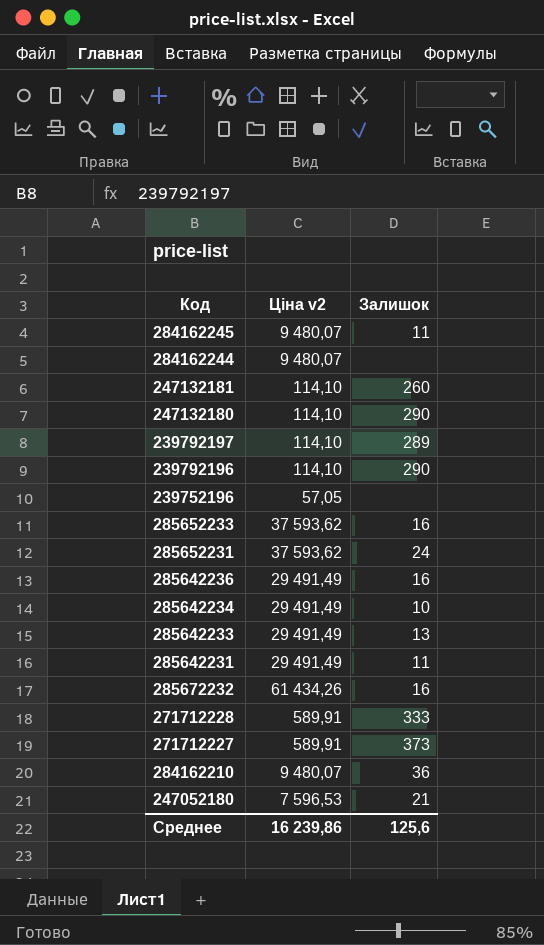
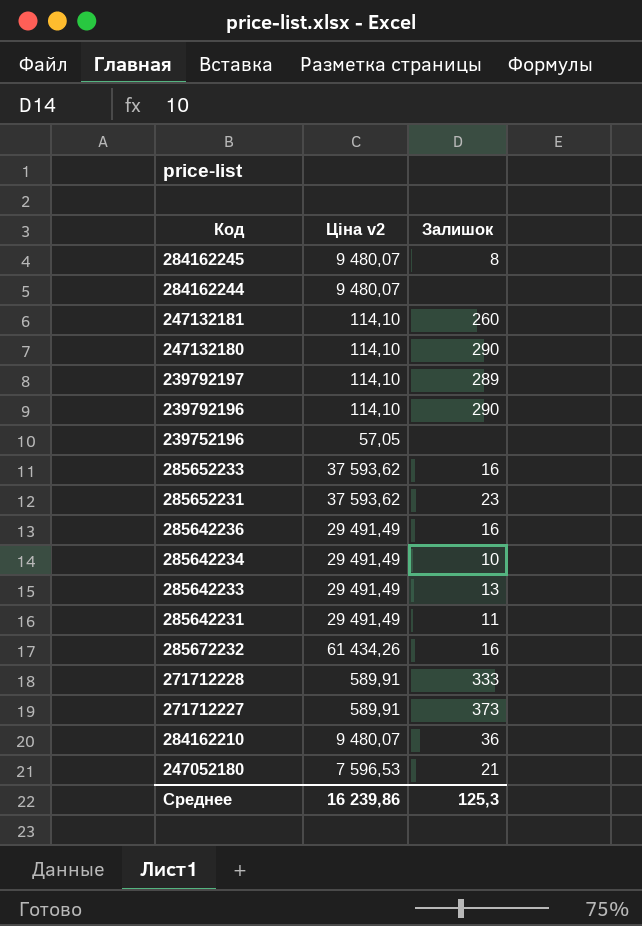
284162245 | Залишок: 11 -> 8
285652231 | Залишок: 24 -> 23
Среднее | Залишок: 125,6 -> 125,3

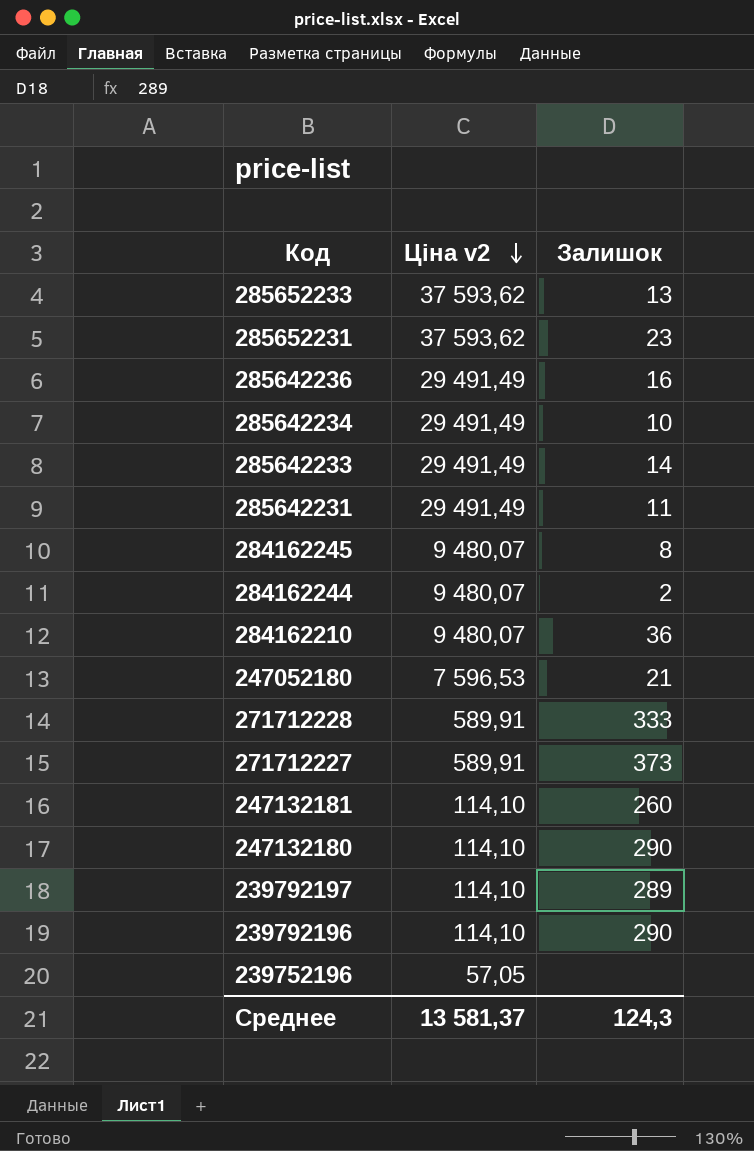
row order: none -> Ціна v2 descending
row 285672232: 61 434,26 | 16 -> none
285652233 | Залишок: 16 -> 13
285642233 | Залишок: 13 -> 14
284162244 | Залишок: none -> 2
Среднее | Ціна v2: 16 239,86 -> 13 581,37
Среднее | Залишок: 125,3 -> 124,3

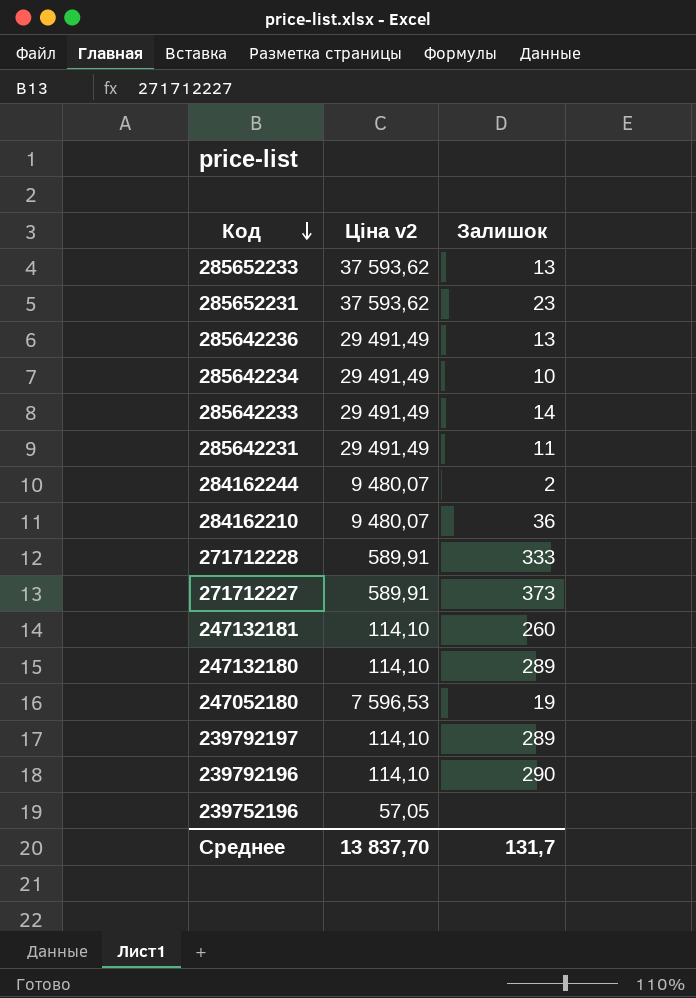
row order: Ціна v2 descending -> Код descending
row 284162245: 9 480,07 | 8 -> none
285642236 | Залишок: 16 -> 13
247132180 | Залишок: 290 -> 289
247052180 | Залишок: 21 -> 19
Среднее | Ціна v2: 13 581,37 -> 13 837,70
Среднее | Залишок: 124,3 -> 131,7

